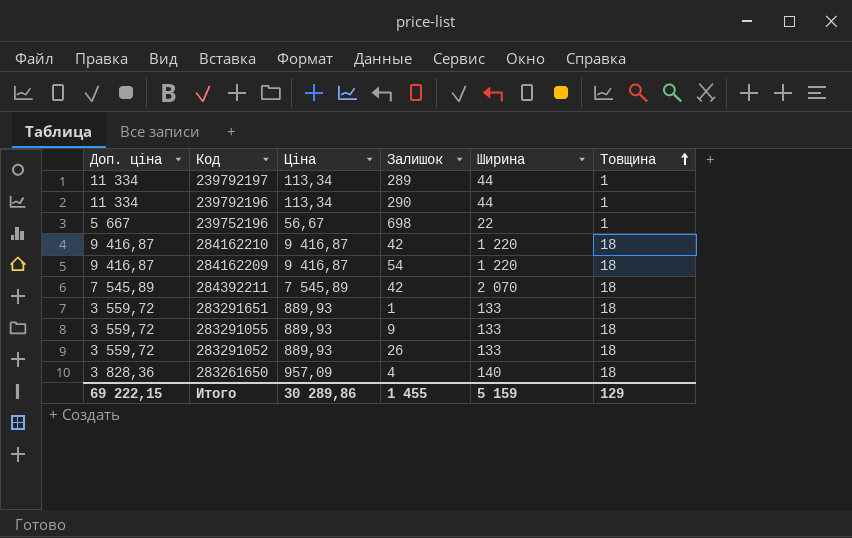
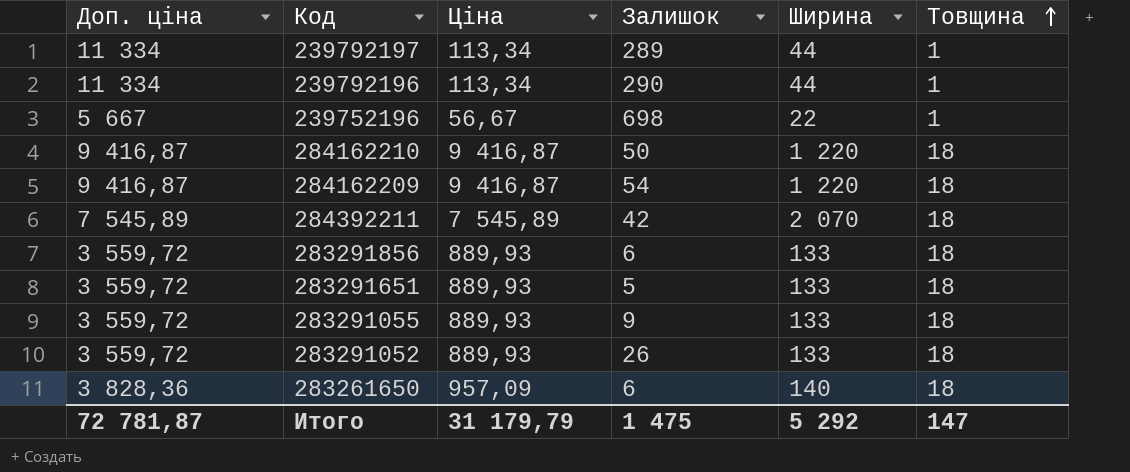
284162210 | Залишок: 42 -> 50
row 283291856: none -> 3 559,72 | 889,93 | 6 | 133 | 18
283291651 | Залишок: 1 -> 5
283261650 | Залишок: 4 -> 6
Итого | Доп. ціна: 69 222,15 -> 72 781,87
Итого | Ціна: 30 289,86 -> 31 179,79
Итого | Залишок: 1 455 -> 1 475
Итого | Ширина: 5 159 -> 5 292
Итого | Товщина: 129 -> 147

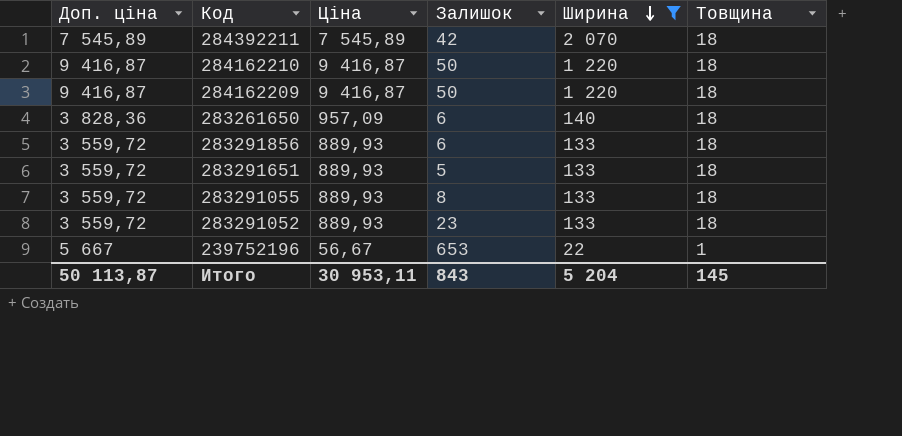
filter: none -> Ширина != 44
row order: Товщина ascending -> Ширина descending
284162209 | Залишок: 54 -> 50
283291055 | Залишок: 9 -> 8
283291052 | Залишок: 26 -> 23
239752196 | Залишок: 698 -> 653
Итого | Доп. ціна: 72 781,87 -> 50 113,87
Итого | Ціна: 31 179,79 -> 30 953,11
Итого | Залишок: 1 475 -> 843
Итого | Ширина: 5 292 -> 5 204
Итого | Товщина: 147 -> 145

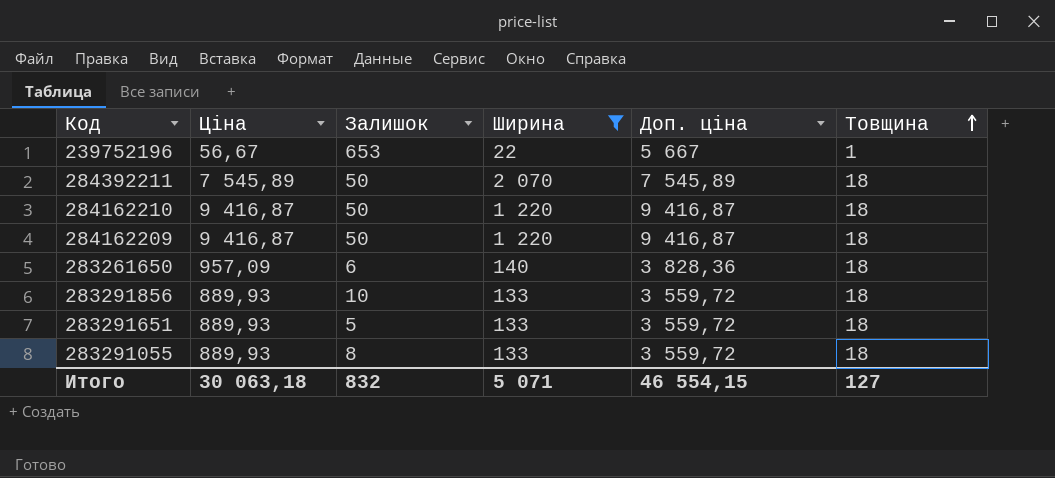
row order: Ширина descending -> Товщина ascending
column Доп. ціна | position: 1 -> 5
row 283291052: 3 559,72 | 889,93 | 23 | 133 | 18 -> none
284392211 | Залишок: 42 -> 50
283291856 | Залишок: 6 -> 10
Итого | Ціна: 30 953,11 -> 30 063,18
Итого | Залишок: 843 -> 832
Итого | Ширина: 5 204 -> 5 071
Итого | Доп. ціна: 50 113,87 -> 46 554,15
Итого | Товщина: 145 -> 127

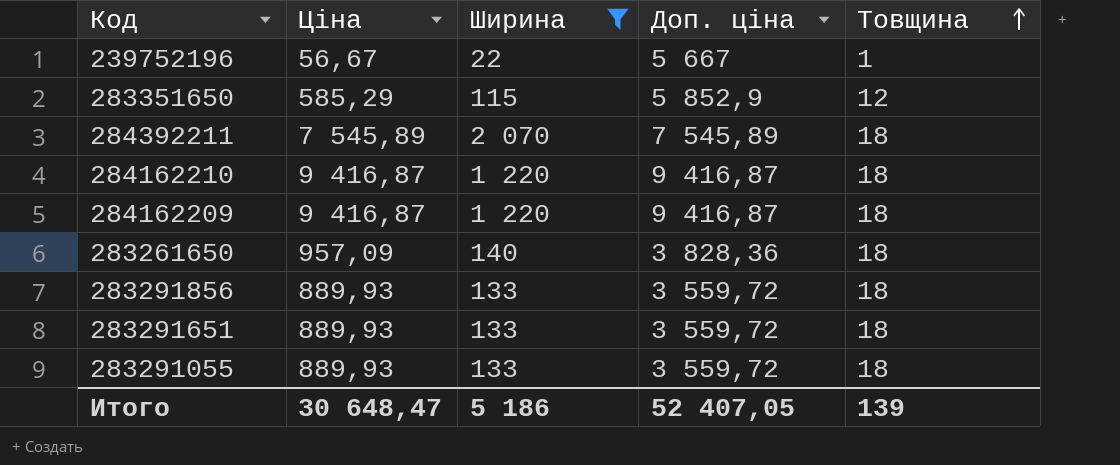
column Залишок | position: 3 -> none
row 283351650: none -> 585,29 | 115 | 5 852,9 | 12
Итого | Ціна: 30 063,18 -> 30 648,47
Итого | Ширина: 5 071 -> 5 186
Итого | Доп. ціна: 46 554,15 -> 52 407,05
Итого | Товщина: 127 -> 139

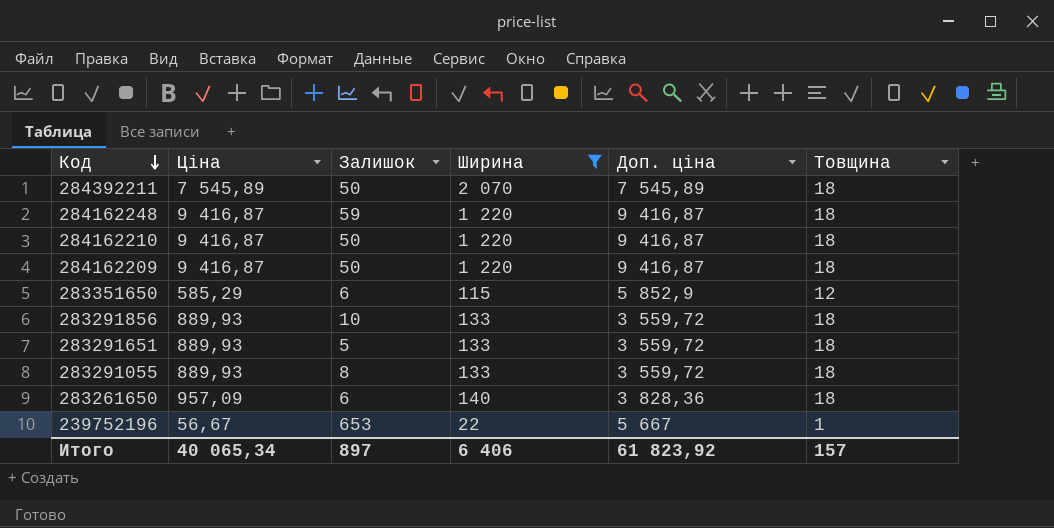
row order: Товщина ascending -> Код descending
column Залишок | position: none -> 3
row 284162248: none -> 9 416,87 | 59 | 1 220 | 9 416,87 | 18
Итого | Ціна: 30 648,47 -> 40 065,34
Итого | Ширина: 5 186 -> 6 406
Итого | Доп. ціна: 52 407,05 -> 61 823,92
Итого | Товщина: 139 -> 157

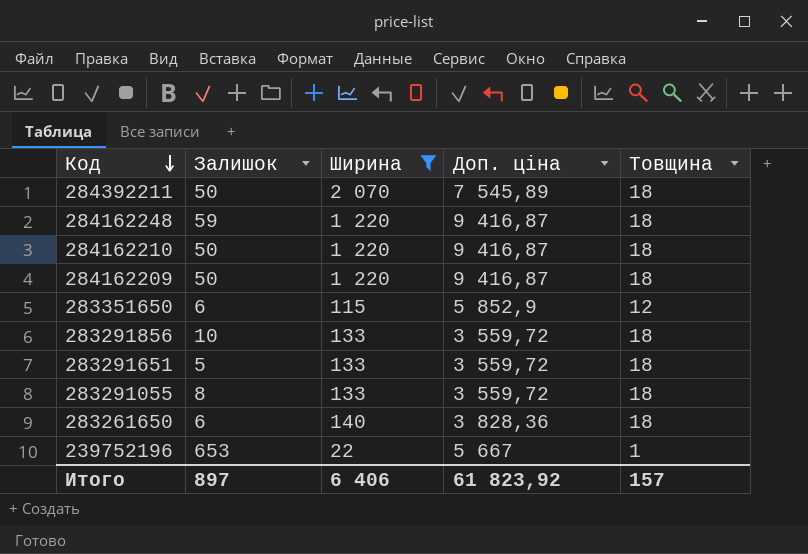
column Ціна | position: 2 -> none

